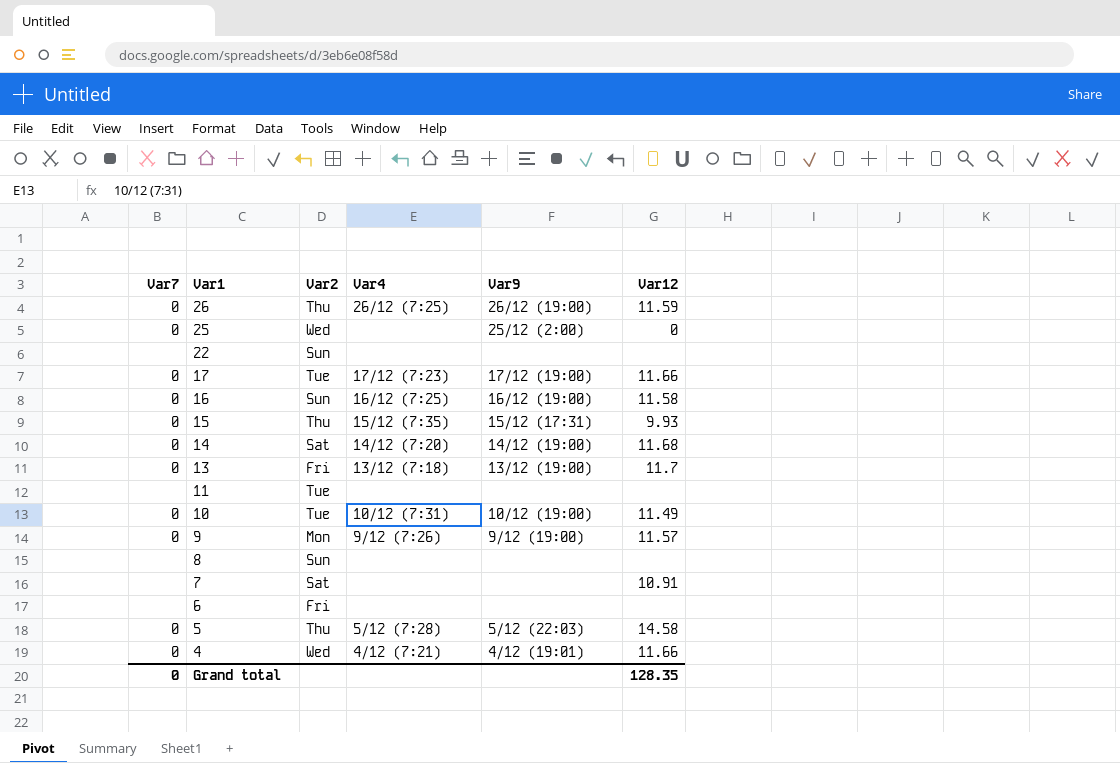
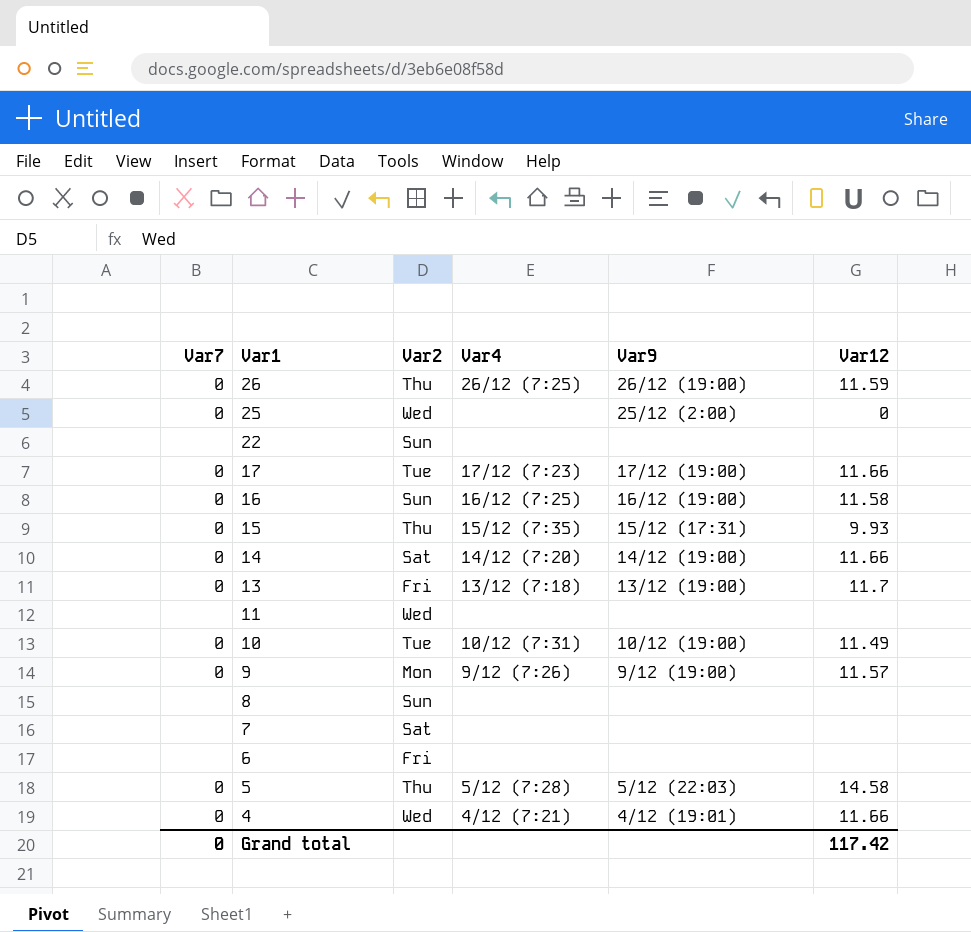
14 | Var12: 11.68 -> 11.66
11 | Var2: Tue -> Wed
7 | Var12: 10.91 -> none
Grand total | Var12: 128.35 -> 117.42

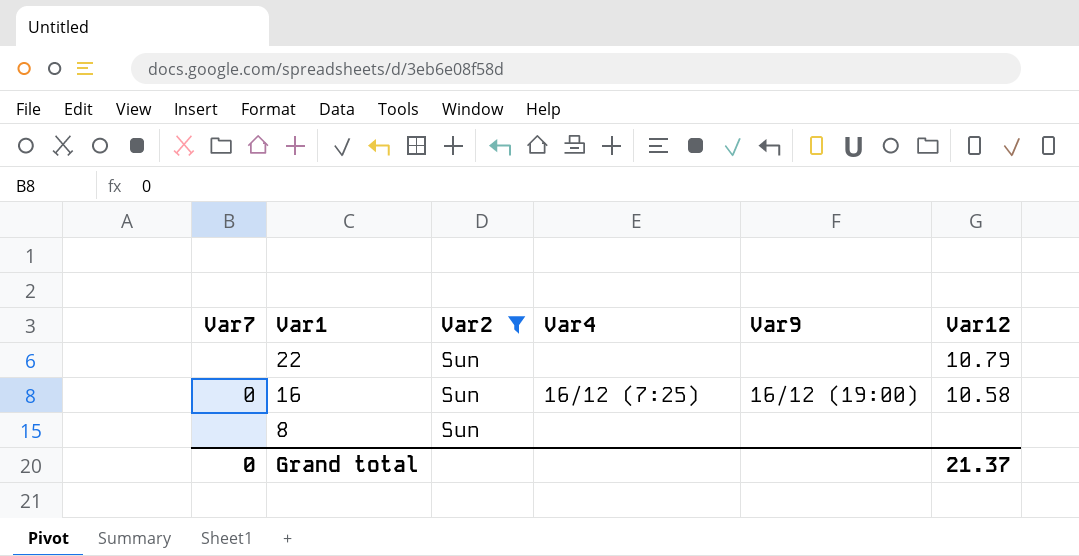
filter: none -> Var2 = Sun
22 | Var12: none -> 10.79
16 | Var12: 11.58 -> 10.58
Grand total | Var12: 117.42 -> 21.37

